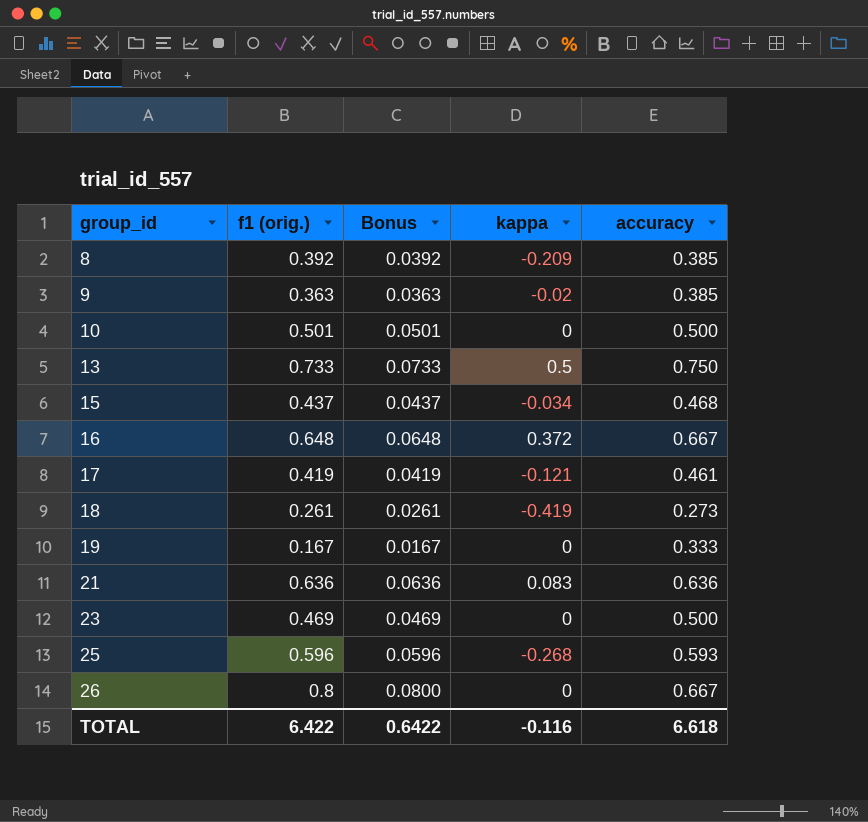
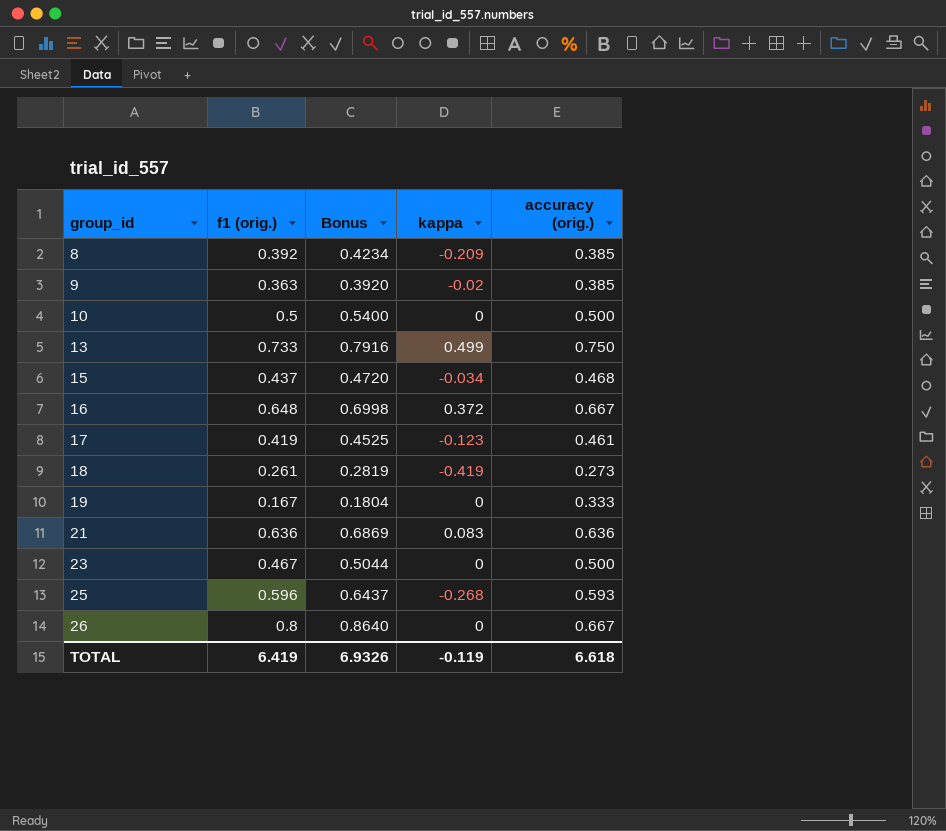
column Bonus | formula: [f1 (orig.)] * 0.1 -> [f1 (orig.)] * 1.08
column name: accuracy -> accuracy (orig.)
10 | f1 (orig.): 0.501 -> 0.5
13 | kappa: 0.5 -> 0.499
17 | kappa: -0.121 -> -0.123
23 | f1 (orig.): 0.469 -> 0.467
TOTAL | f1 (orig.): 6.422 -> 6.419
TOTAL | Bonus: 0.6422 -> 6.9326
TOTAL | kappa: -0.116 -> -0.119

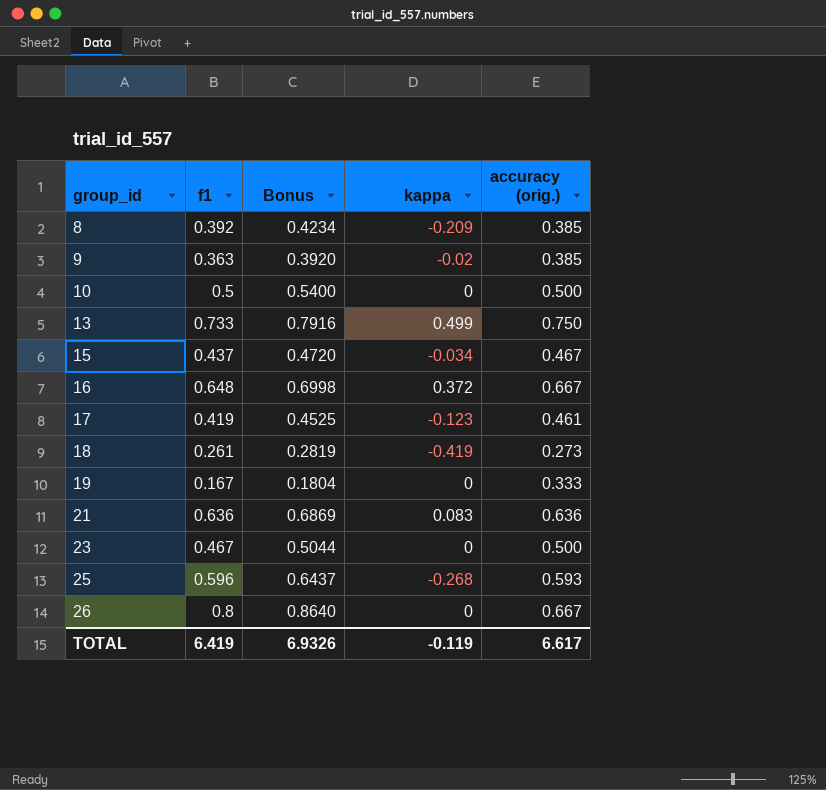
column name: f1 (orig.) -> f1
15 | accuracy (orig.): 0.468 -> 0.467
TOTAL | accuracy (orig.): 6.618 -> 6.617

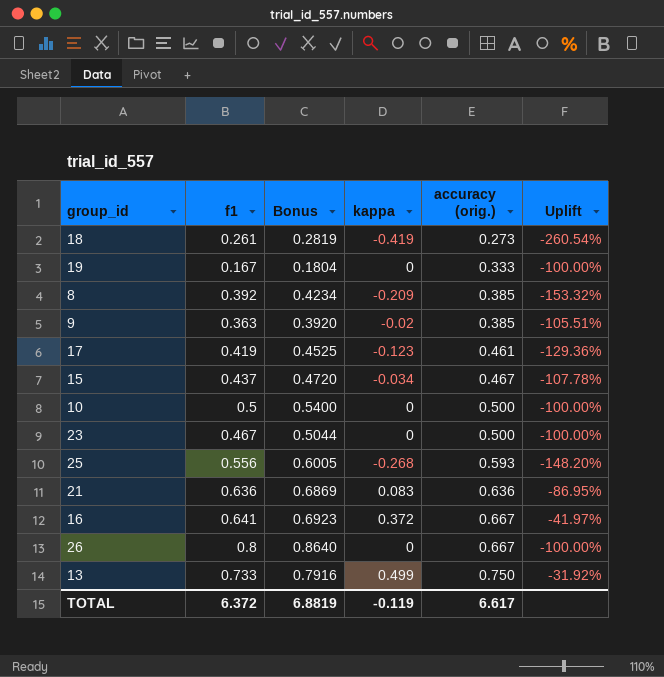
row order: group_id ascending -> accuracy (orig.) ascending
column Uplift | formula: none -> ([kappa] - [f1]) / [f1]
25 | f1: 0.596 -> 0.556
25 | Bonus: 0.6437 -> 0.6005
16 | f1: 0.648 -> 0.641
16 | Bonus: 0.6998 -> 0.6923
TOTAL | f1: 6.419 -> 6.372
TOTAL | Bonus: 6.9326 -> 6.8819

